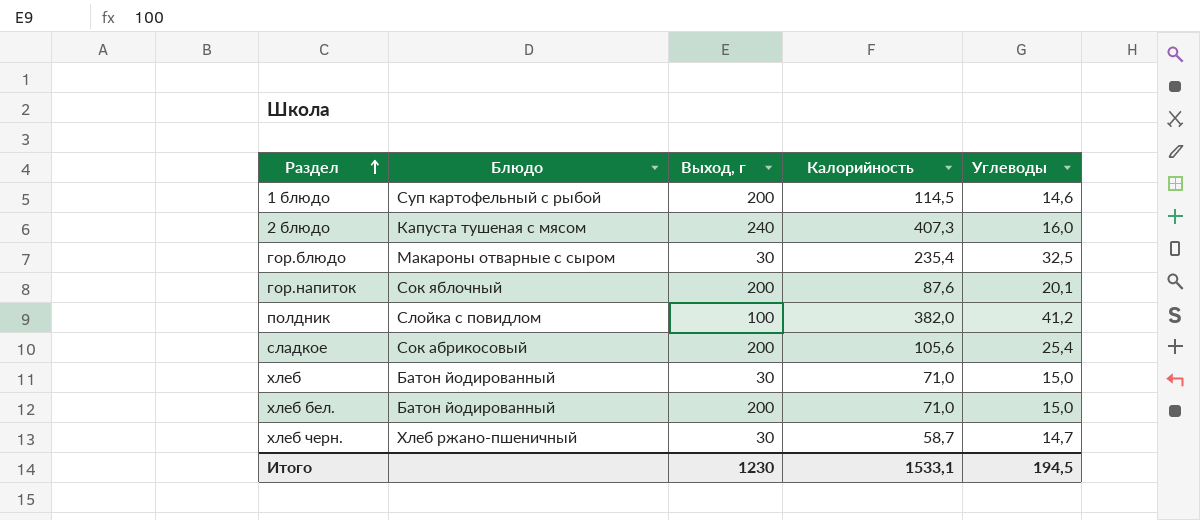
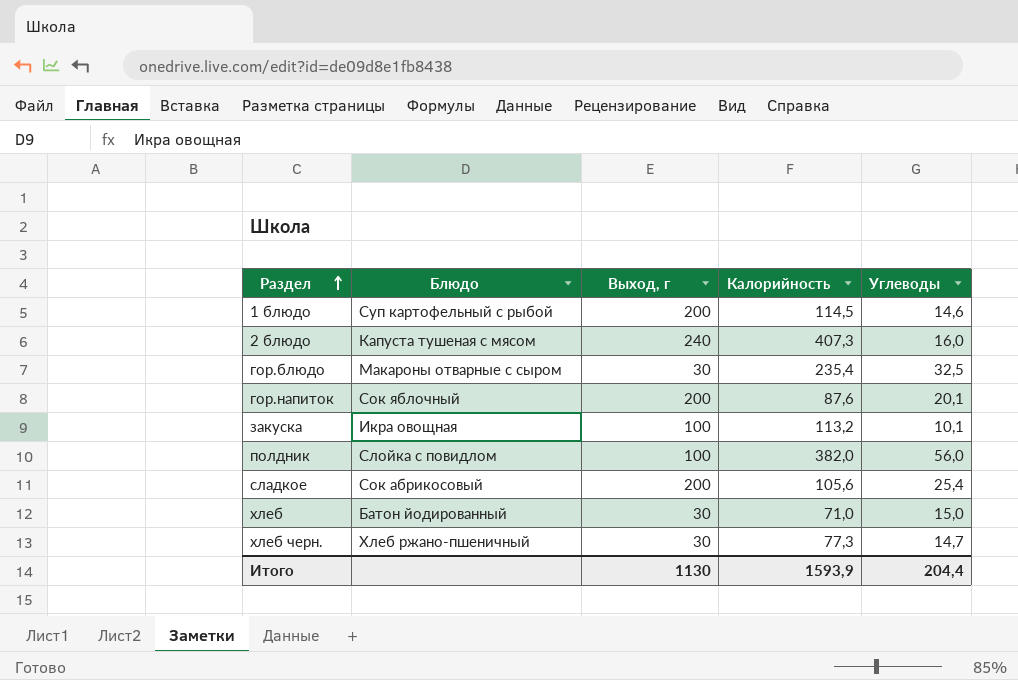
row хлеб бел.: Батон йодированный | 200 | 71,0 | 15,0 -> none
row закуска: none -> Икра овощная | 100 | 113,2 | 10,1
полдник | Углеводы: 41,2 -> 56,0
хлеб черн. | Калорийность: 58,7 -> 77,3
Итого | Выход, г: 1230 -> 1130
Итого | Калорийность: 1533,1 -> 1593,9
Итого | Углеводы: 194,5 -> 204,4

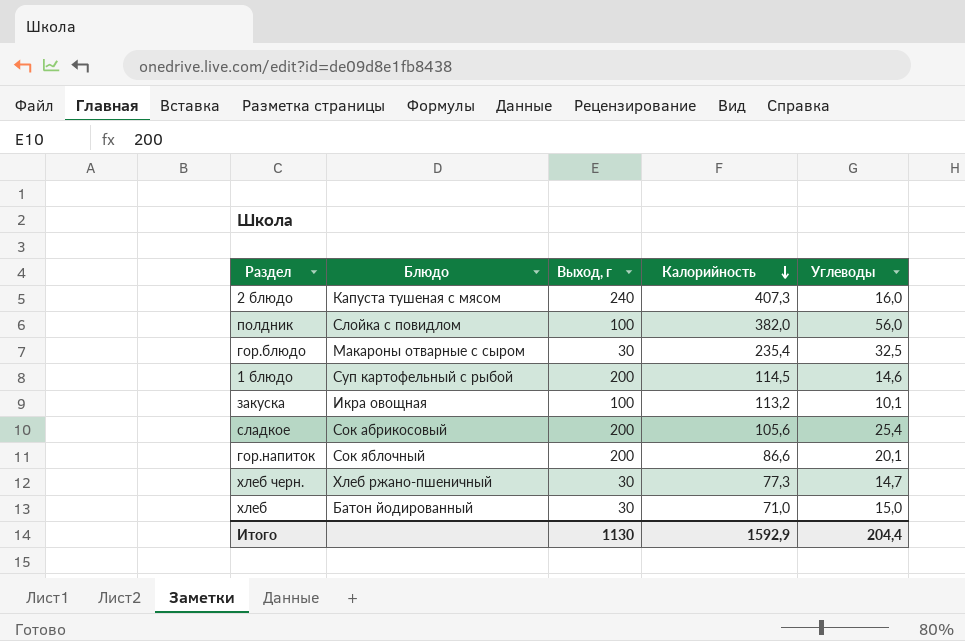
row order: Раздел ascending -> Калорийность descending
гор.напиток | Калорийность: 87,6 -> 86,6
Итого | Калорийность: 1593,9 -> 1592,9

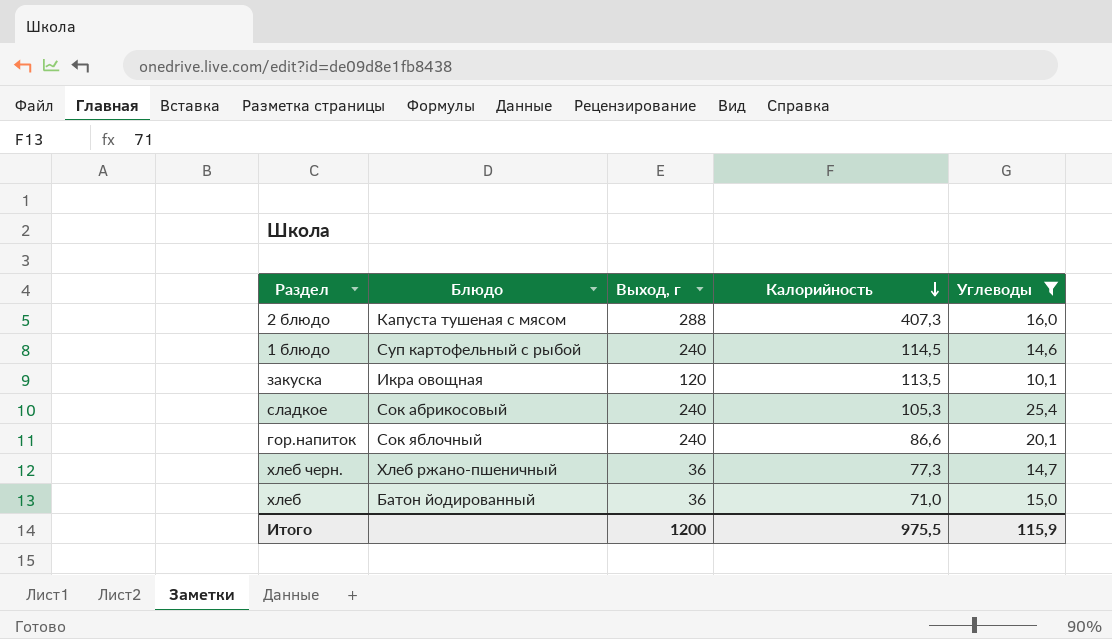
filter: none -> Углеводы <= 25,4
2 блюдо | Выход, г: 240 -> 288
1 блюдо | Выход, г: 200 -> 240
закуска | Выход, г: 100 -> 120
закуска | Калорийность: 113,2 -> 113,5
сладкое | Выход, г: 200 -> 240
сладкое | Калорийность: 105,6 -> 105,3
гор.напиток | Выход, г: 200 -> 240
хлеб черн. | Выход, г: 30 -> 36
хлеб | Выход, г: 30 -> 36
Итого | Выход, г: 1130 -> 1200
Итого | Калорийность: 1592,9 -> 975,5
Итого | Углеводы: 204,4 -> 115,9

